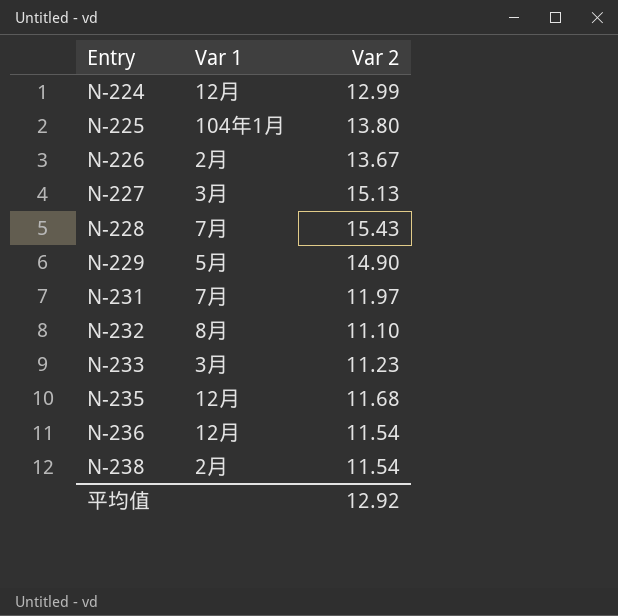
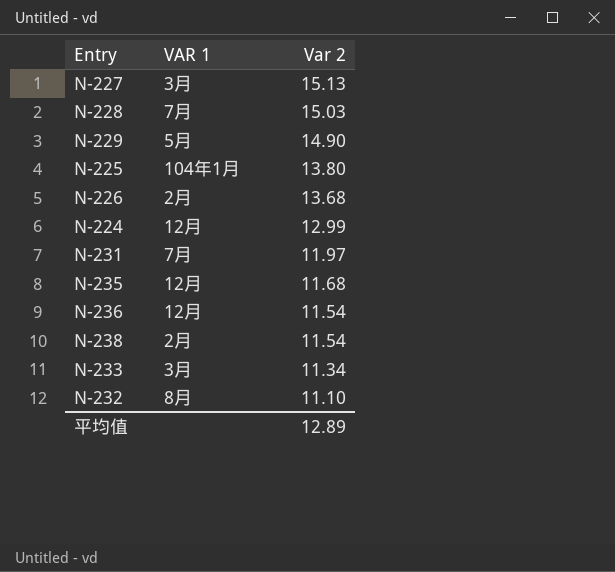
row order: Entry ascending -> Var 2 descending
column name: Var 1 -> VAR 1
N-228 | Var 2: 15.43 -> 15.03
N-226 | Var 2: 13.67 -> 13.68
N-233 | Var 2: 11.23 -> 11.34
平均值 | Var 2: 12.92 -> 12.89

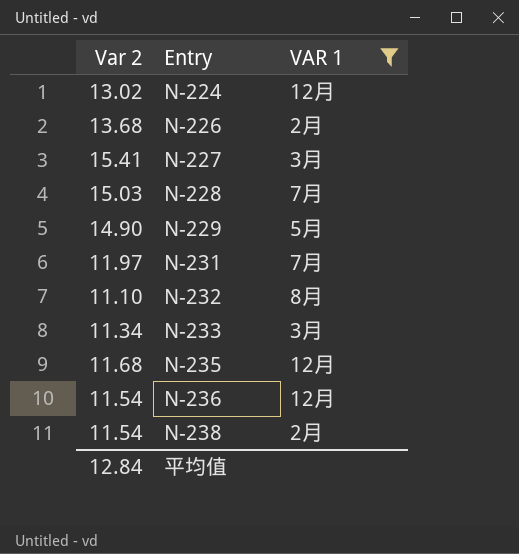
filter: none -> VAR 1 != 104年1月
row order: Var 2 descending -> Entry ascending
column Var 2 | position: 3 -> 1
N-224 | Var 2: 12.99 -> 13.02
N-227 | Var 2: 15.13 -> 15.41
平均值 | Var 2: 12.89 -> 12.84

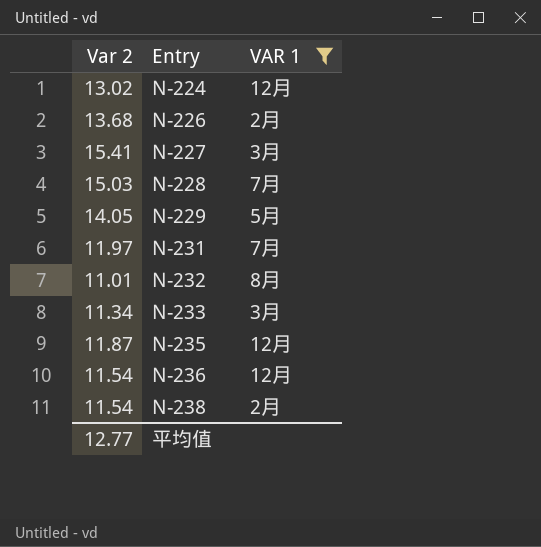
N-229 | Var 2: 14.90 -> 14.05
N-232 | Var 2: 11.10 -> 11.01
N-235 | Var 2: 11.68 -> 11.87
平均值 | Var 2: 12.84 -> 12.77

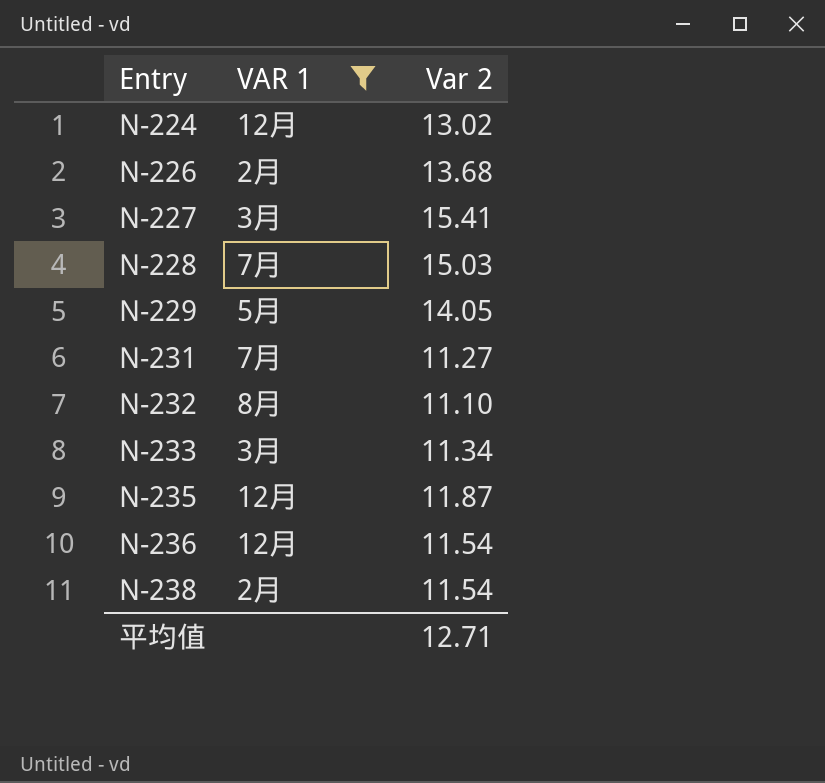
column Var 2 | position: 1 -> 3
N-231 | Var 2: 11.97 -> 11.27
N-232 | Var 2: 11.01 -> 11.10
平均值 | Var 2: 12.77 -> 12.71

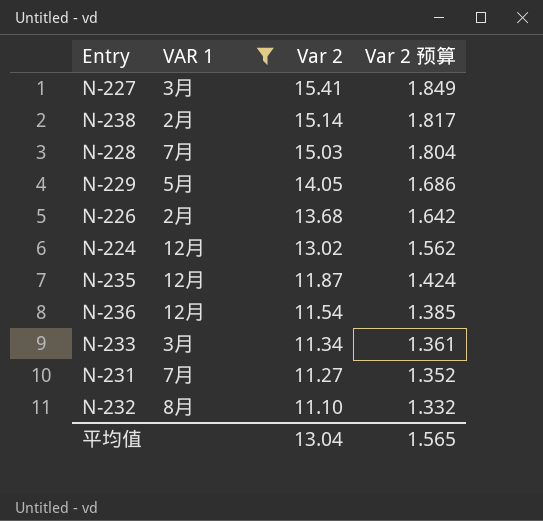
row order: Entry ascending -> Var 2 descending
column Var 2 预算 | formula: none -> [Var 2] * 0.12
N-238 | Var 2: 11.54 -> 15.14
平均值 | Var 2: 12.71 -> 13.04

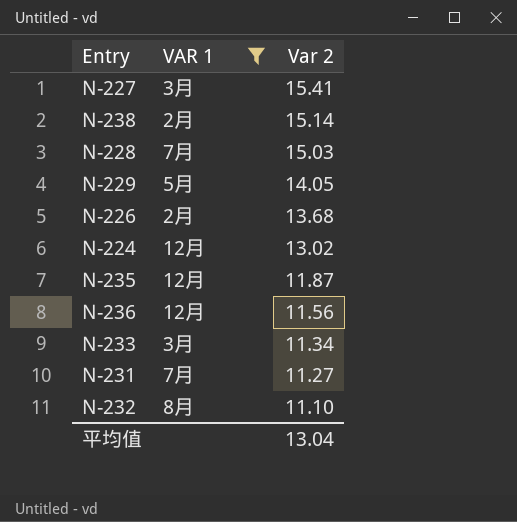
column Var 2 预算 | formula: [Var 2] * 0.12 -> none
N-236 | Var 2: 11.54 -> 11.56

